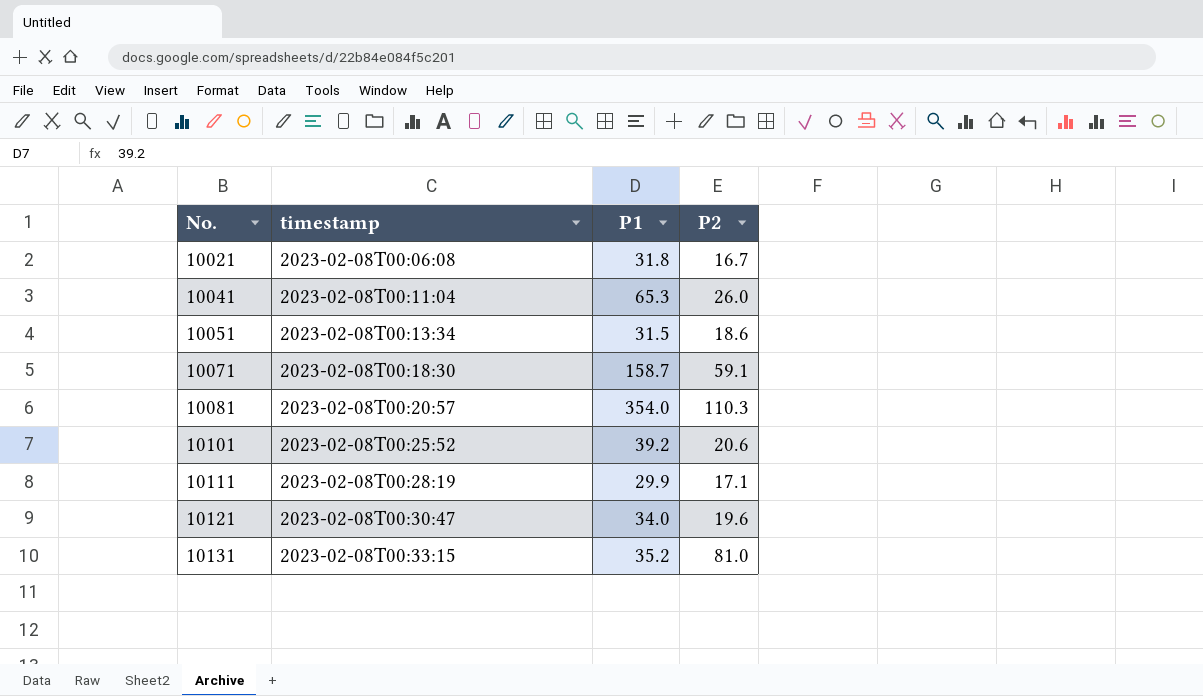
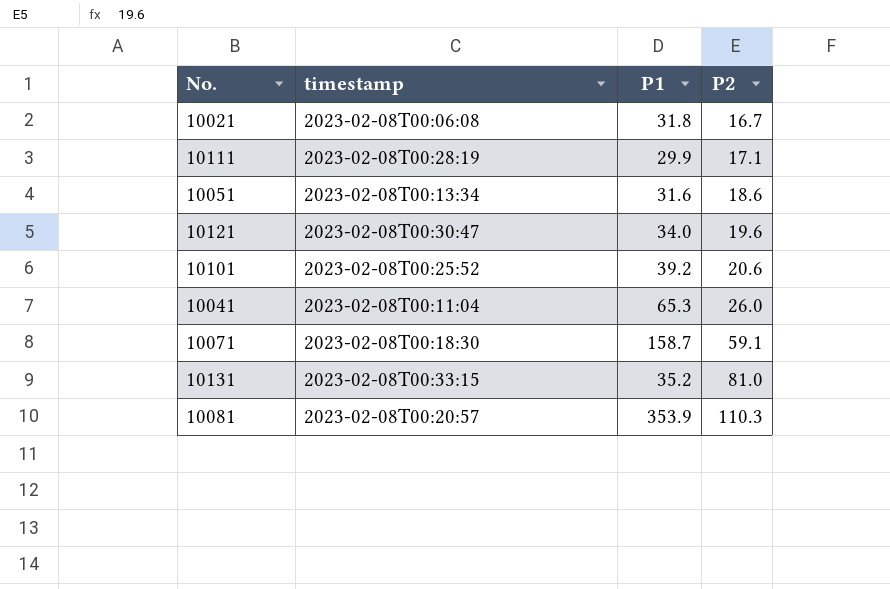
row order: No. ascending -> P2 ascending
10051 | P1: 31.5 -> 31.6
10081 | P1: 354.0 -> 353.9

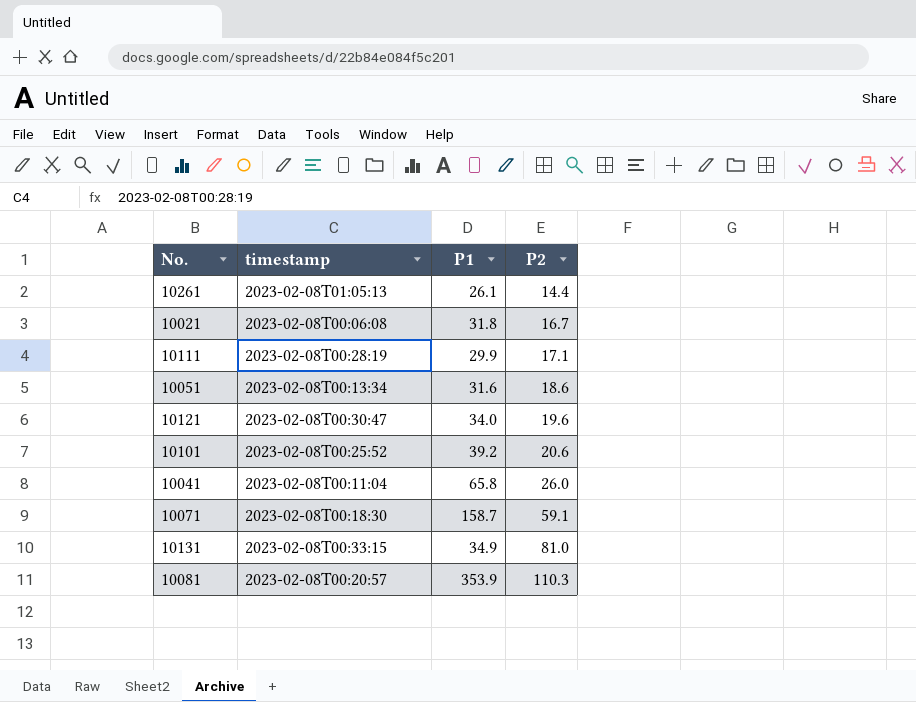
row 10261: none -> 2023-02-08T01:05:13 | 26.1 | 14.4
10041 | P1: 65.3 -> 65.8
10131 | P1: 35.2 -> 34.9

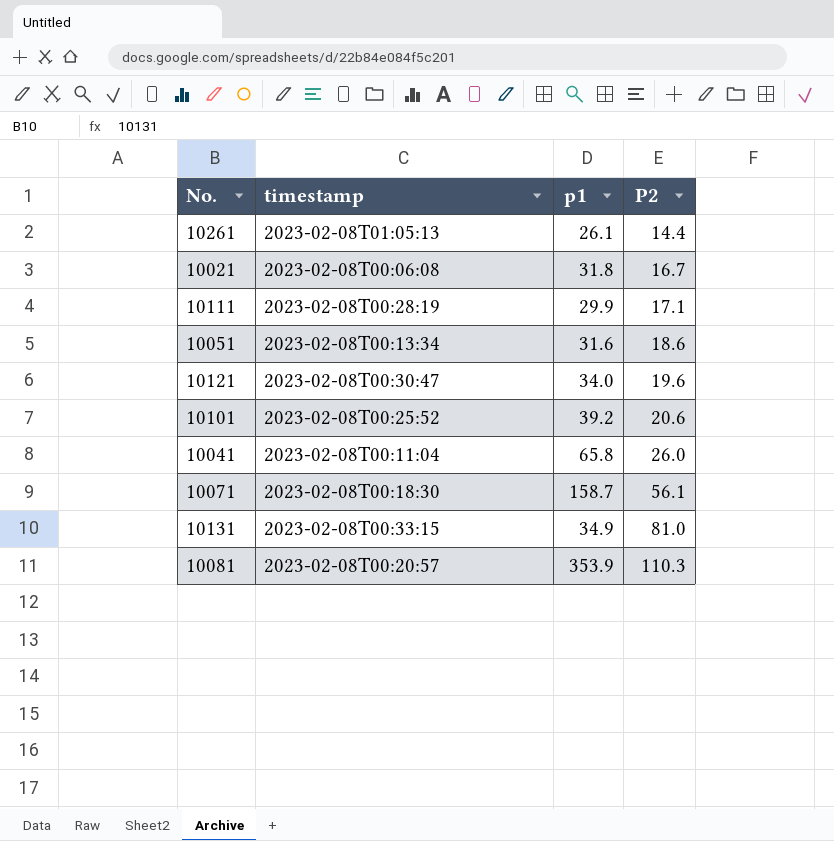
column name: P1 -> p1
10071 | P2: 59.1 -> 56.1

